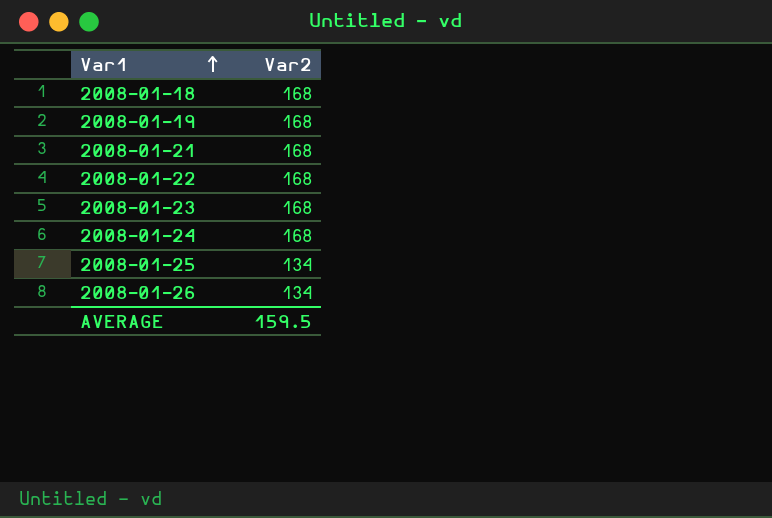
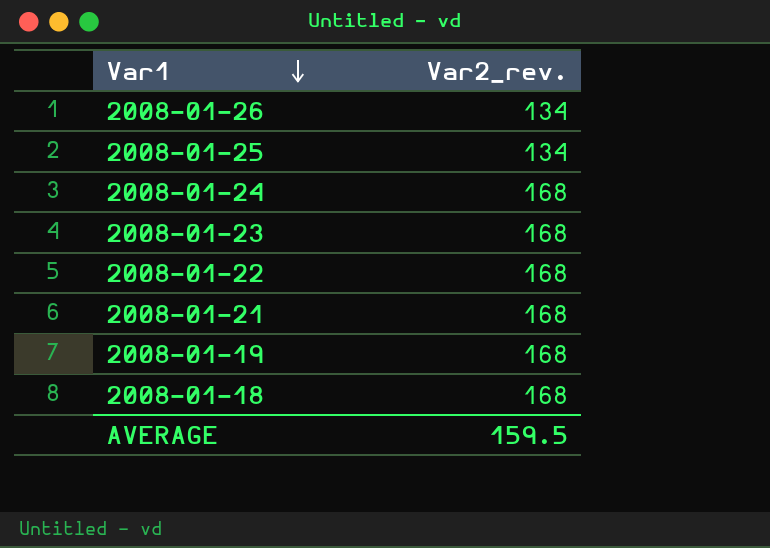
row order: Var1 ascending -> Var1 descending
column name: Var2 -> Var2_rev.

